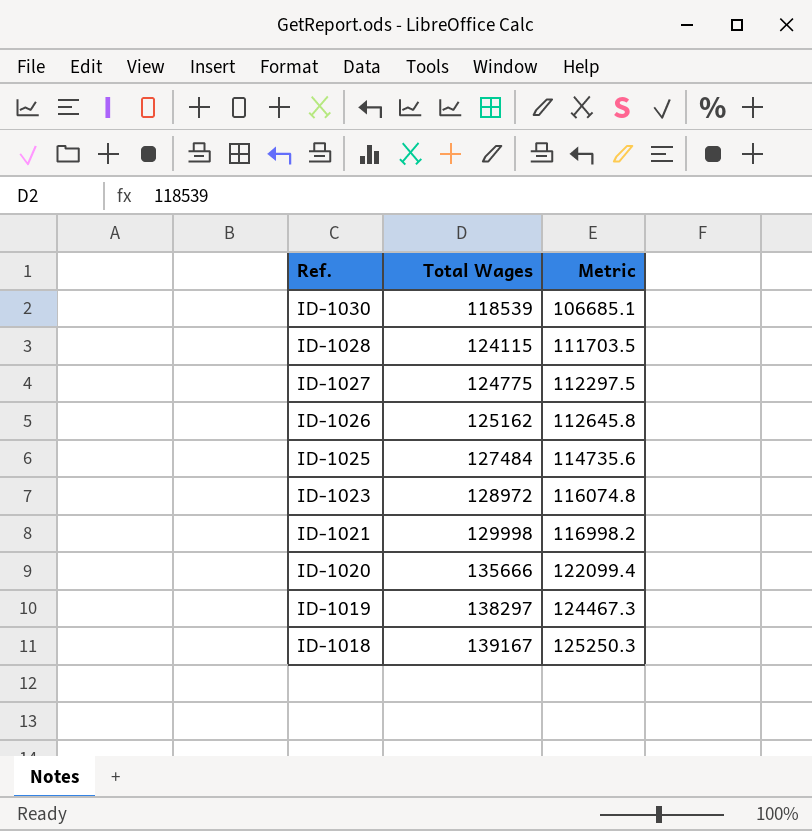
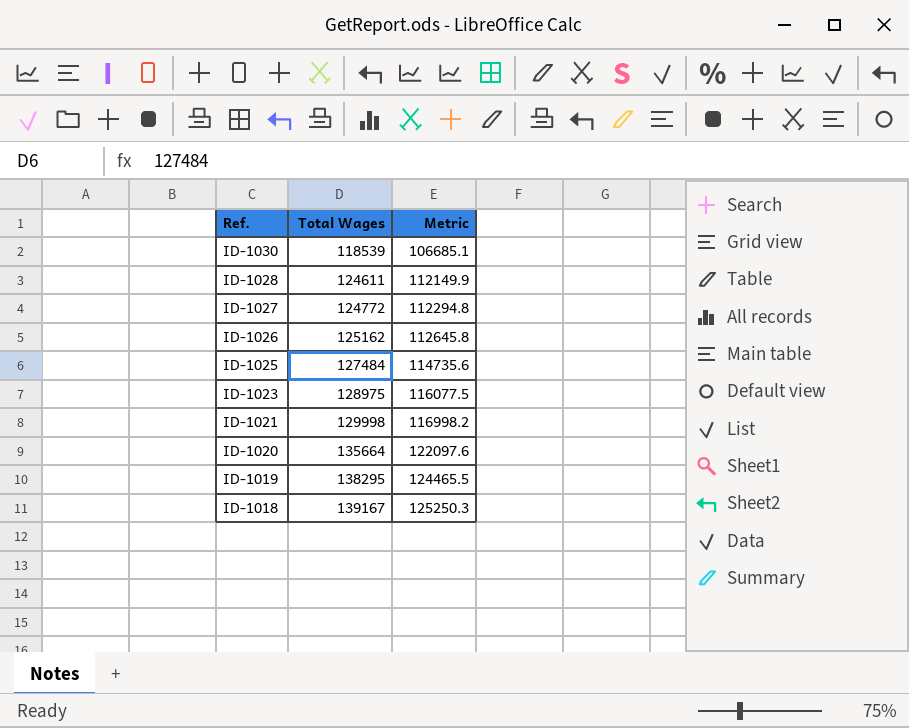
ID-1028 | Total Wages: 124115 -> 124611
ID-1028 | Metric: 111703.5 -> 112149.9
ID-1027 | Total Wages: 124775 -> 124772
ID-1027 | Metric: 112297.5 -> 112294.8
ID-1023 | Total Wages: 128972 -> 128975
ID-1023 | Metric: 116074.8 -> 116077.5
ID-1020 | Total Wages: 135666 -> 135664
ID-1020 | Metric: 122099.4 -> 122097.6
ID-1019 | Total Wages: 138297 -> 138295
ID-1019 | Metric: 124467.3 -> 124465.5

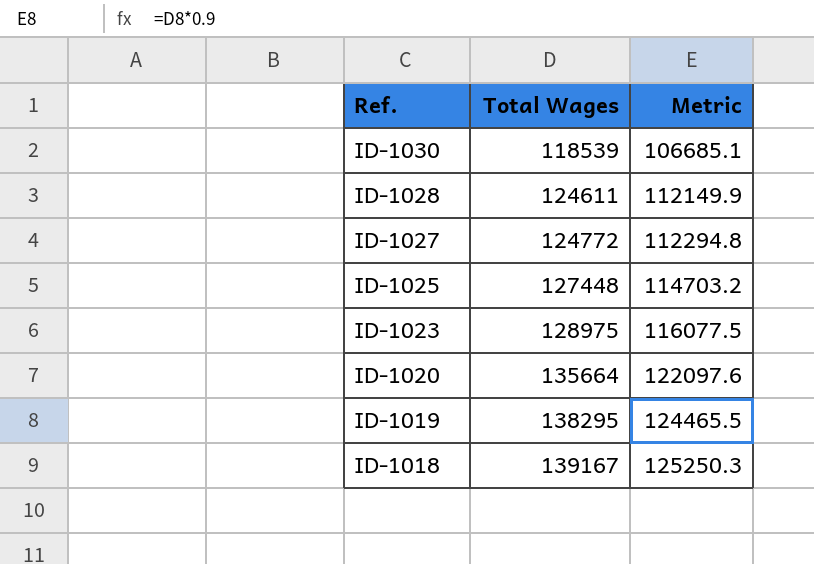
row ID-1026: 125162 | 112645.8 -> none
row ID-1021: 129998 | 116998.2 -> none
ID-1025 | Total Wages: 127484 -> 127448
ID-1025 | Metric: 114735.6 -> 114703.2

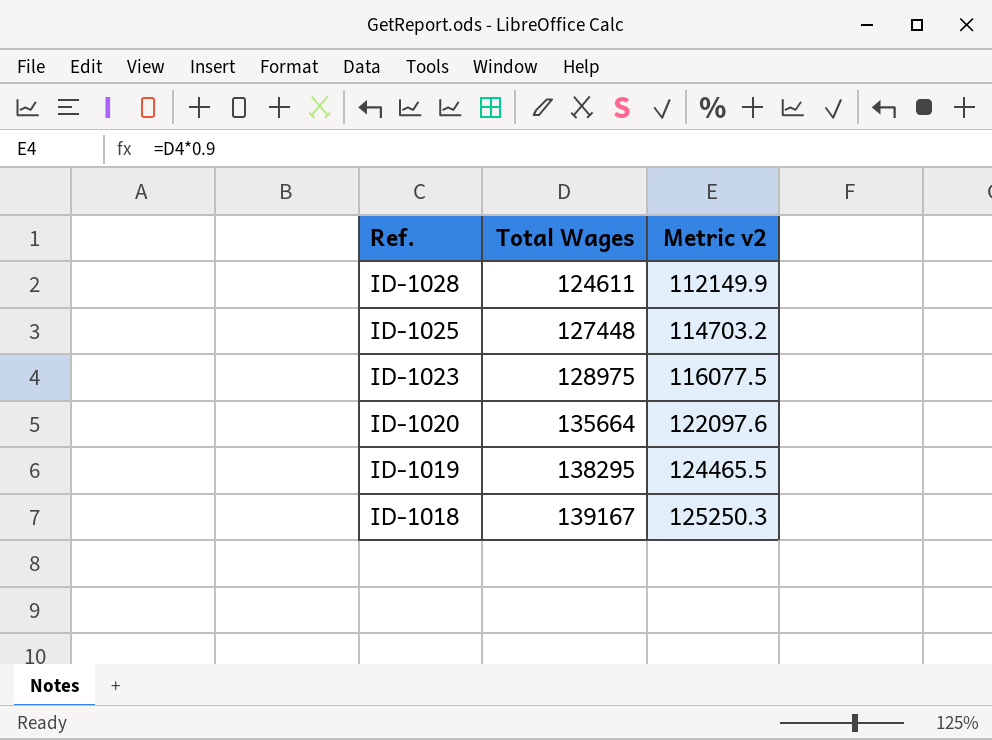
column name: Metric -> Metric v2
row ID-1030: 118539 | 106685.1 -> none
row ID-1027: 124772 | 112294.8 -> none

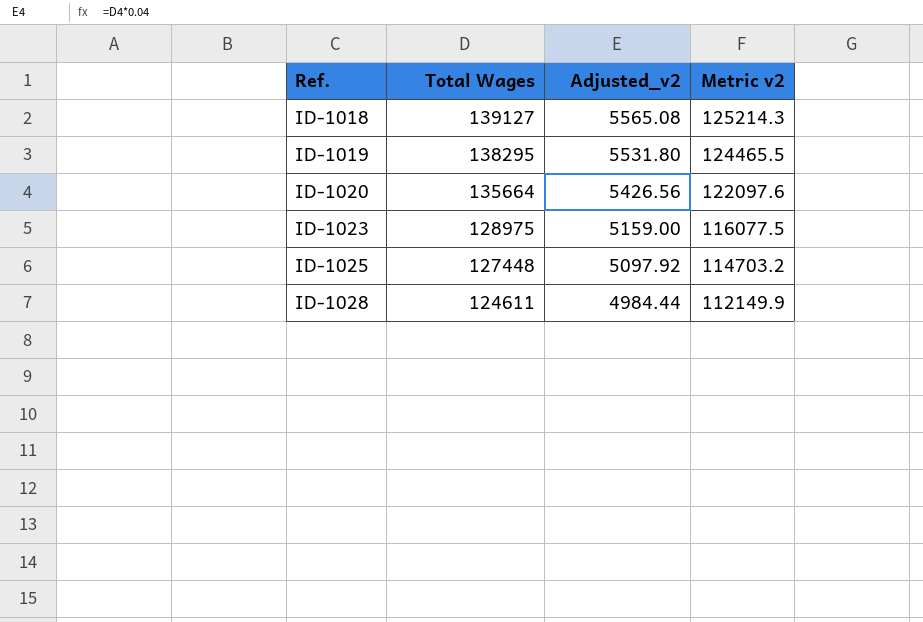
row order: Ref. descending -> Ref. ascending
column Adjusted_v2 | formula: none -> [Total Wages] * 0.04
ID-1018 | Total Wages: 139167 -> 139127
ID-1018 | Metric v2: 125250.3 -> 125214.3

